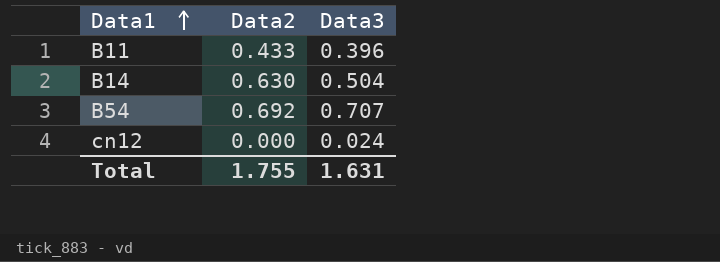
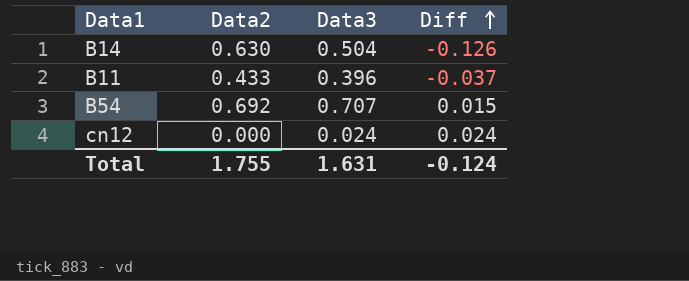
row order: Data1 ascending -> Diff ascending
column Diff | formula: none -> [Data3] - [Data2]

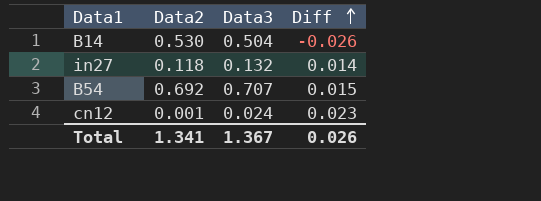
row B11: 0.433 | 0.396 | -0.037 -> none
B14 | Data2: 0.630 -> 0.530
B14 | Diff: -0.126 -> -0.026
row in27: none -> 0.118 | 0.132 | 0.014
cn12 | Data2: 0.000 -> 0.001
cn12 | Diff: 0.024 -> 0.023
Total | Data2: 1.755 -> 1.341
Total | Data3: 1.631 -> 1.367
Total | Diff: -0.124 -> 0.026

